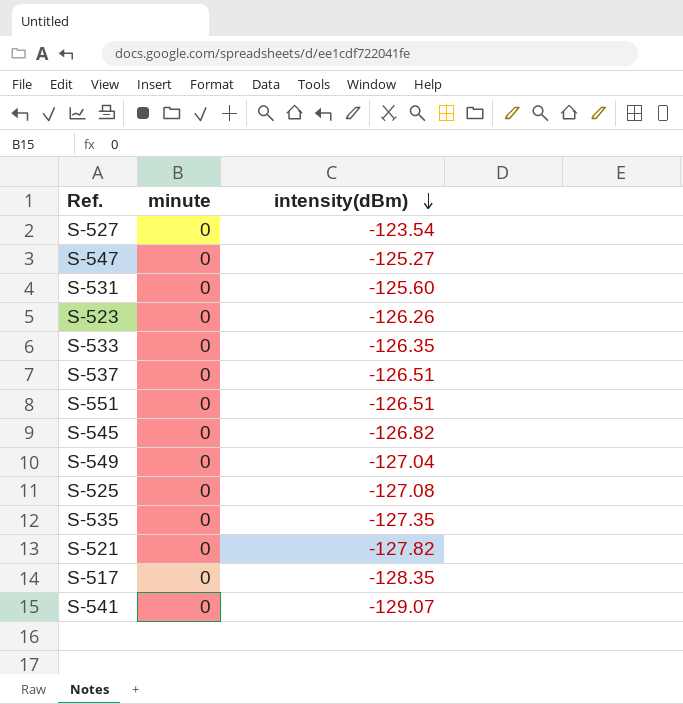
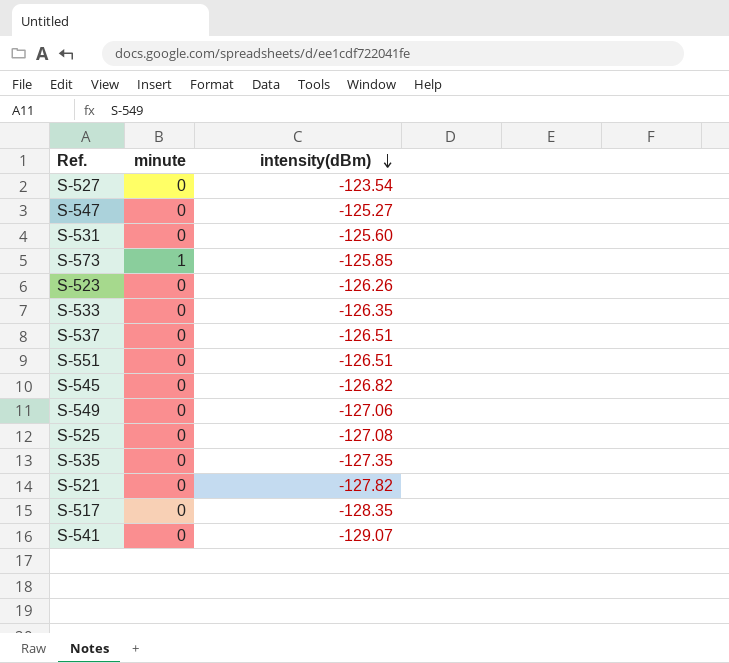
row S-573: none -> 1 | -125.85
S-549 | intensity(dBm): -127.04 -> -127.06

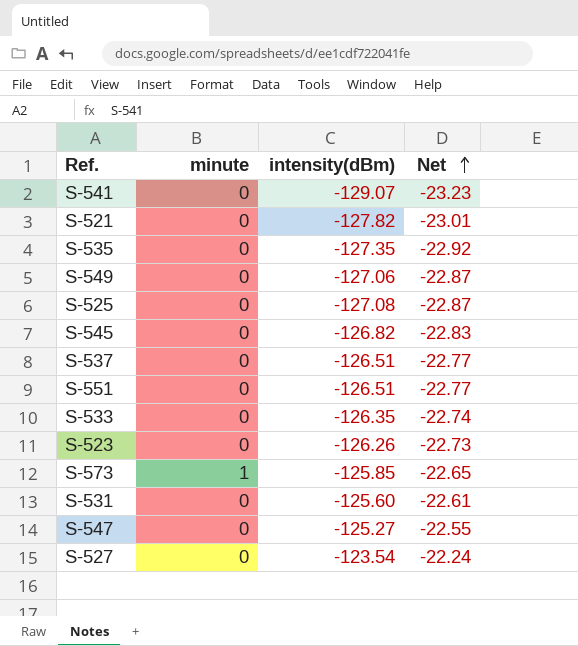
row order: intensity(dBm) descending -> Net ascending
column Net | formula: none -> [intensity(dBm)] * 0.18
row S-517: 0 | -128.35 -> none

